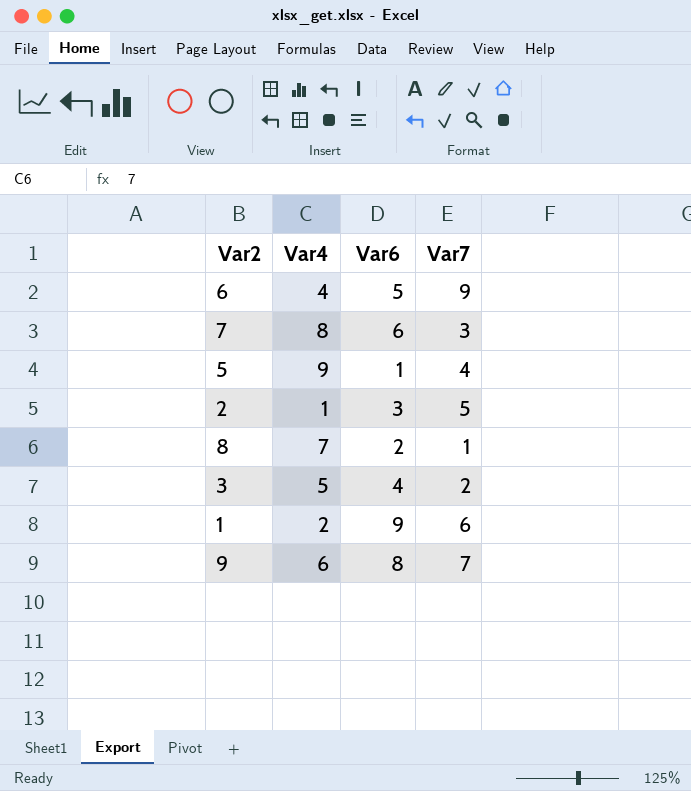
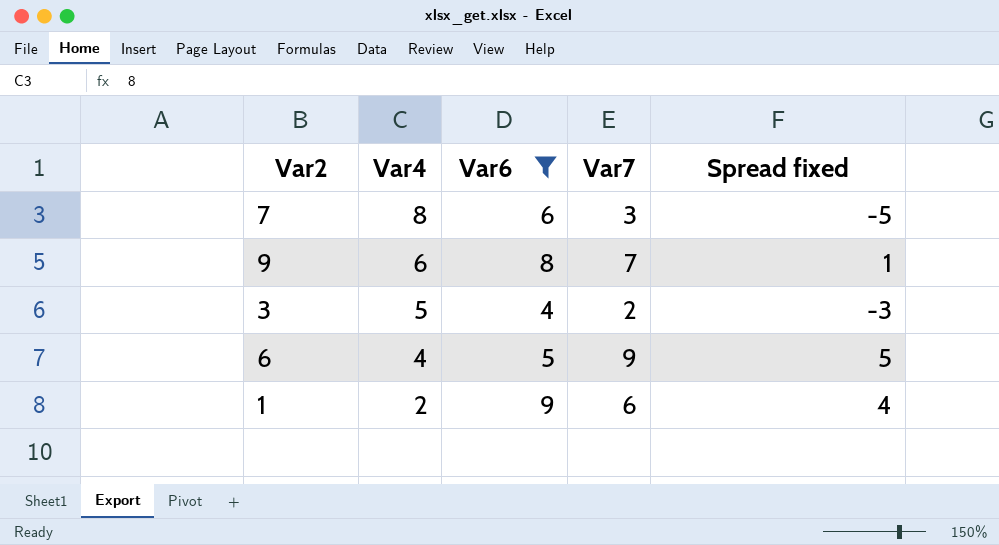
filter: none -> Var6 >= 4
row order: none -> Var4 descending
column Spread fixed | formula: none -> [Var7] - [Var4]

